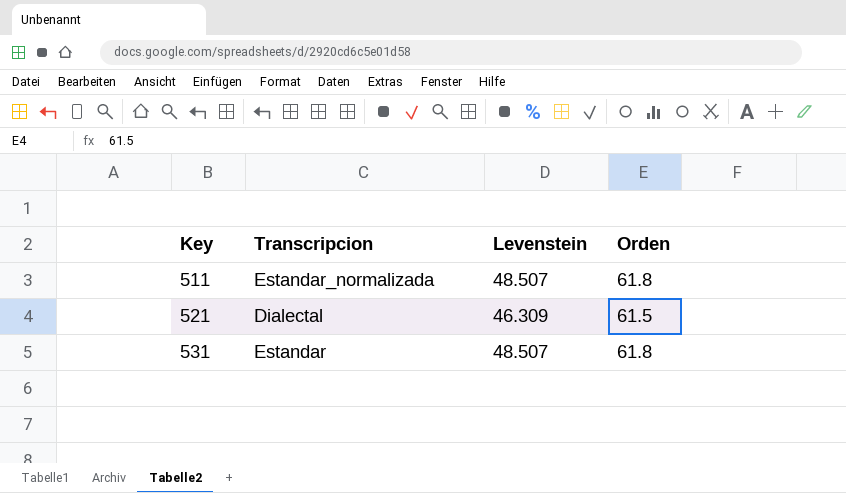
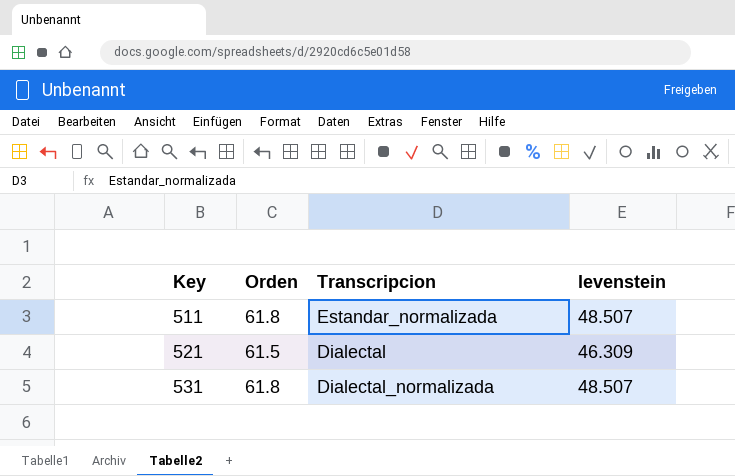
column Orden | position: 4 -> 2
column name: Levenstein -> levenstein
531 | Transcripcion: Estandar -> Dialectal_normalizada

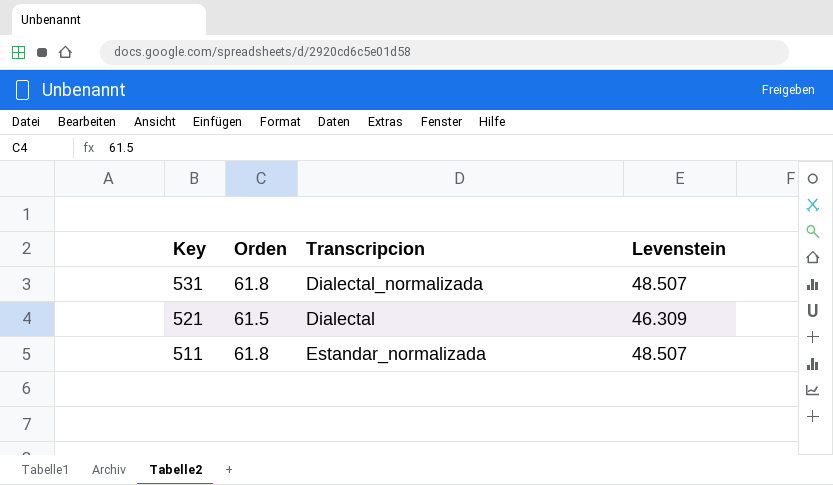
row order: Key ascending -> Key descending
column name: levenstein -> Levenstein

